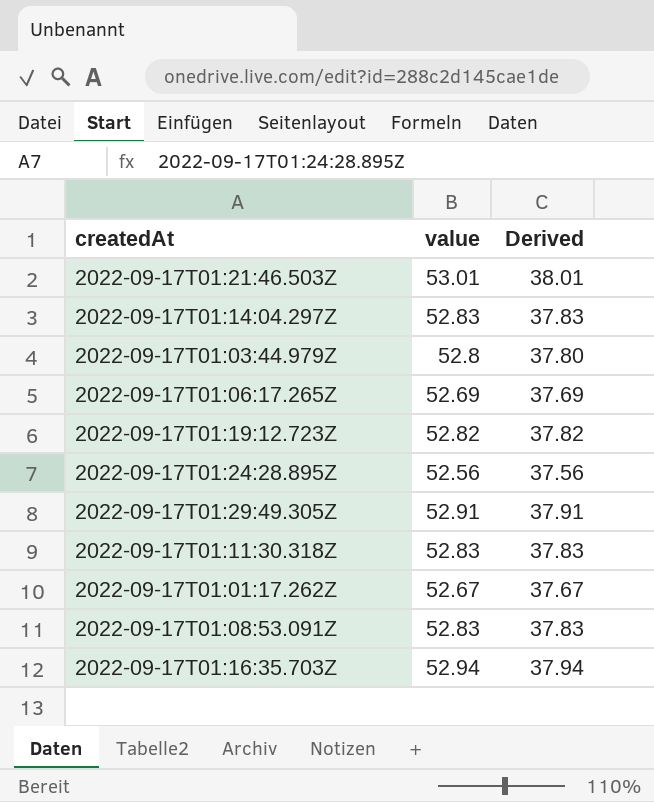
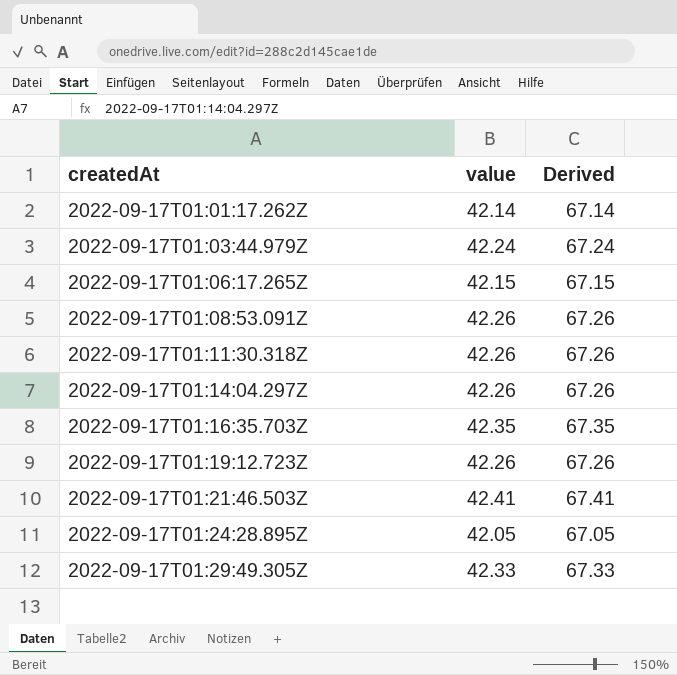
row order: none -> createdAt ascending
column Derived | formula: [value] - 15 -> [value] + 25
2022-09-17T01:01:17.262Z | value: 52.67 -> 42.14
2022-09-17T01:03:44.979Z | value: 52.8 -> 42.24
2022-09-17T01:06:17.265Z | value: 52.69 -> 42.15
2022-09-17T01:08:53.091Z | value: 52.83 -> 42.26
2022-09-17T01:11:30.318Z | value: 52.83 -> 42.26
2022-09-17T01:14:04.297Z | value: 52.83 -> 42.26
2022-09-17T01:16:35.703Z | value: 52.94 -> 42.35
2022-09-17T01:19:12.723Z | value: 52.82 -> 42.26
2022-09-17T01:21:46.503Z | value: 53.01 -> 42.41
2022-09-17T01:24:28.895Z | value: 52.56 -> 42.05
2022-09-17T01:29:49.305Z | value: 52.91 -> 42.33

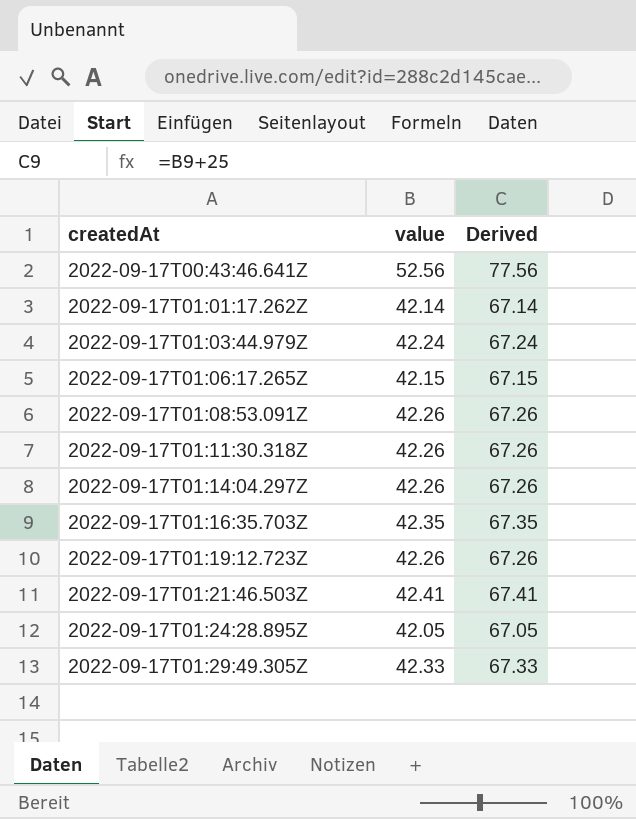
row 2022-09-17T00:43:46.641Z: none -> 52.56 | 77.56

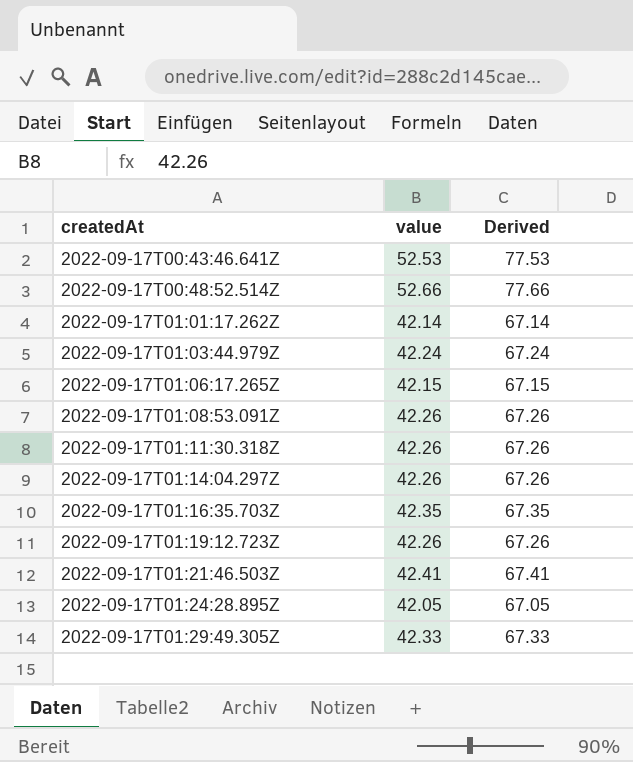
2022-09-17T00:43:46.641Z | value: 52.56 -> 52.53
2022-09-17T00:43:46.641Z | Derived: 77.56 -> 77.53
row 2022-09-17T00:48:52.514Z: none -> 52.66 | 77.66

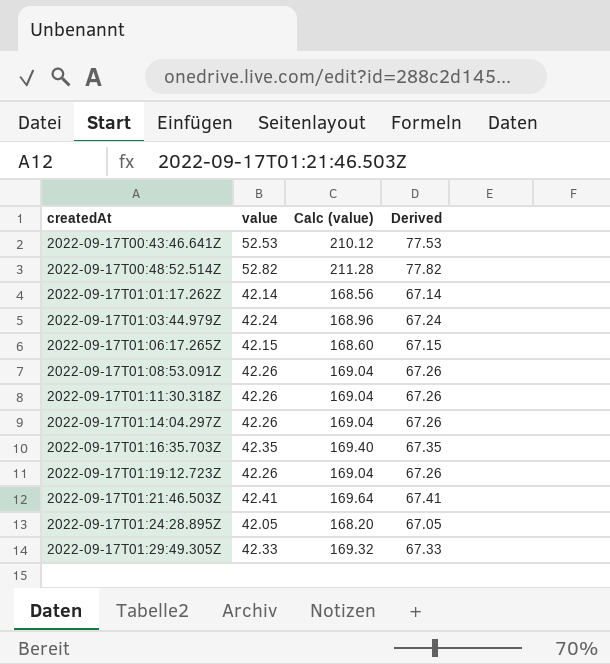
column Calc (value) | formula: none -> [value] * 4
2022-09-17T00:48:52.514Z | value: 52.66 -> 52.82
2022-09-17T00:48:52.514Z | Derived: 77.66 -> 77.82

